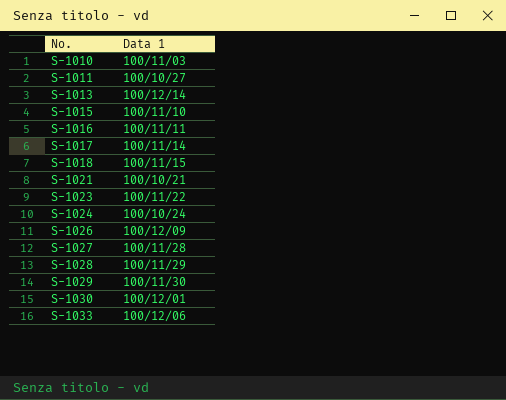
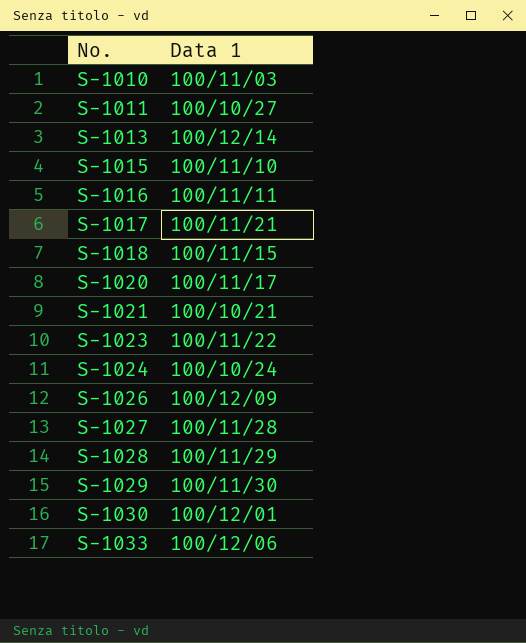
S-1017 | Data 1: 100/11/14 -> 100/11/21
row S-1020: none -> 100/11/17

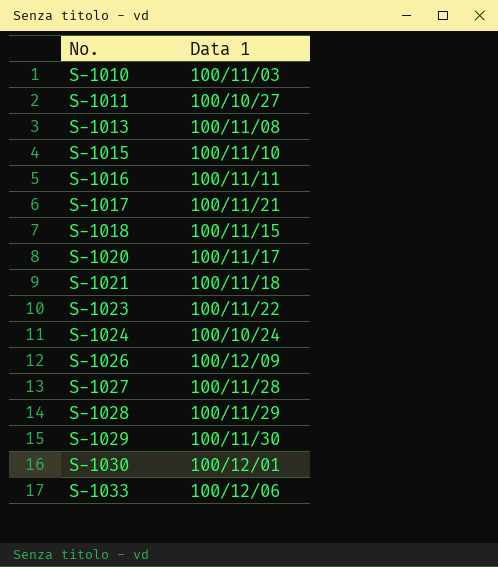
S-1013 | Data 1: 100/12/14 -> 100/11/08
S-1021 | Data 1: 100/10/21 -> 100/11/18

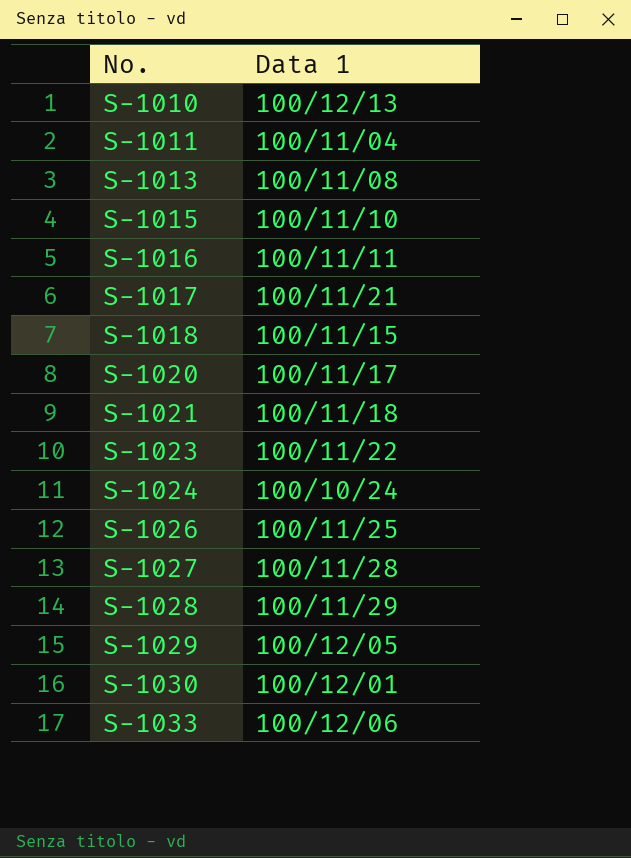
S-1010 | Data 1: 100/11/03 -> 100/12/13
S-1011 | Data 1: 100/10/27 -> 100/11/04
S-1026 | Data 1: 100/12/09 -> 100/11/25
S-1029 | Data 1: 100/11/30 -> 100/12/05

